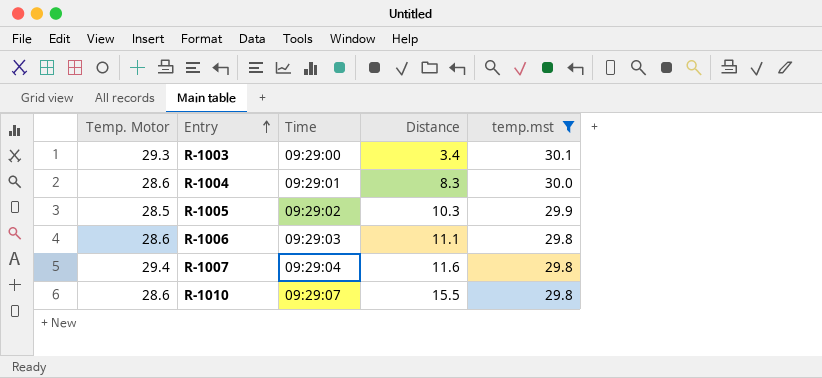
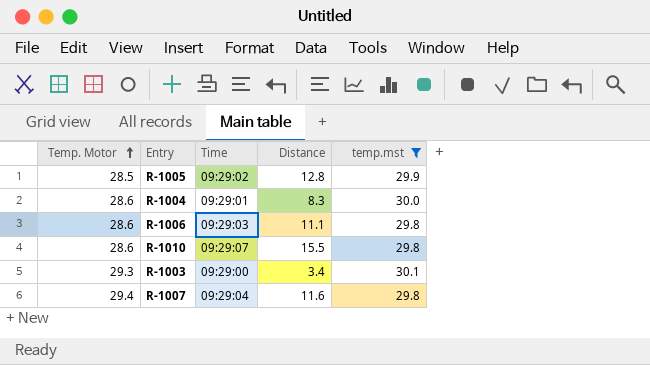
row order: Entry ascending -> Temp. Motor ascending
R-1005 | Distance: 10.3 -> 12.8

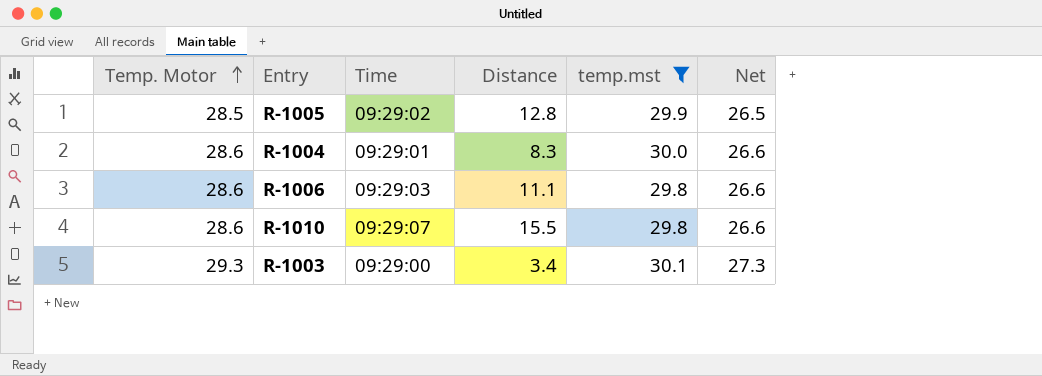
column Net | formula: none -> [Temp. Motor] - 2
row R-1007: 29.4 | 09:29:04 | 11.6 | 29.8 -> none

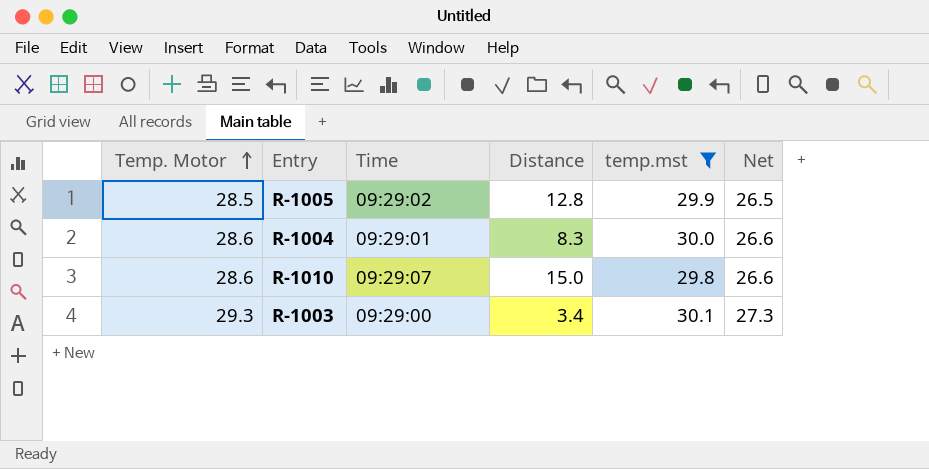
row R-1006: 28.6 | 09:29:03 | 11.1 | 29.8 | 26.6 -> none
R-1010 | Distance: 15.5 -> 15.0

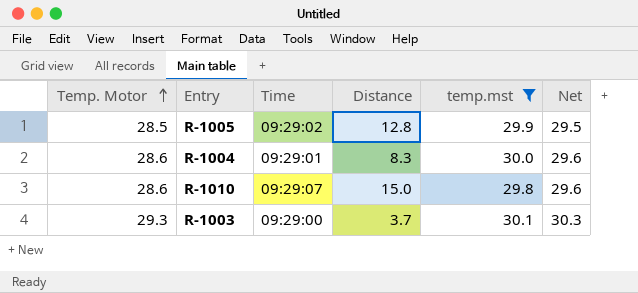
column Net | formula: [Temp. Motor] - 2 -> [Temp. Motor] + 1
R-1003 | Distance: 3.4 -> 3.7

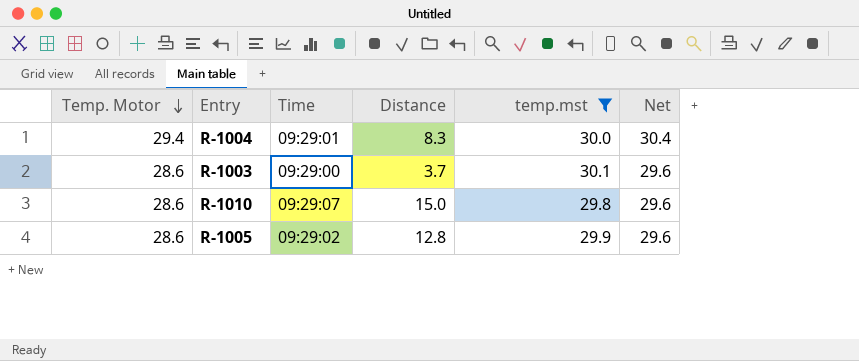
row order: Temp. Motor ascending -> Temp. Motor descending
R-1004 | Temp. Motor: 28.6 -> 29.4
R-1004 | Net: 29.6 -> 30.4
R-1003 | Temp. Motor: 29.3 -> 28.6
R-1003 | Net: 30.3 -> 29.6
R-1005 | Temp. Motor: 28.5 -> 28.6
R-1005 | Net: 29.5 -> 29.6

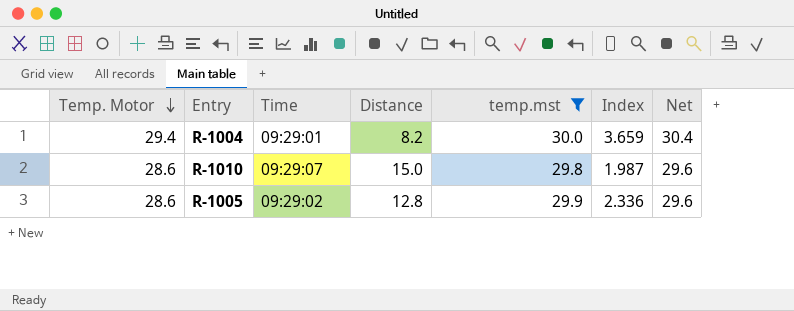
column Index | formula: none -> [temp.mst] / [Distance]
row R-1003: 28.6 | 09:29:00 | 3.7 | 30.1 | 29.6 -> none
R-1004 | Distance: 8.3 -> 8.2

